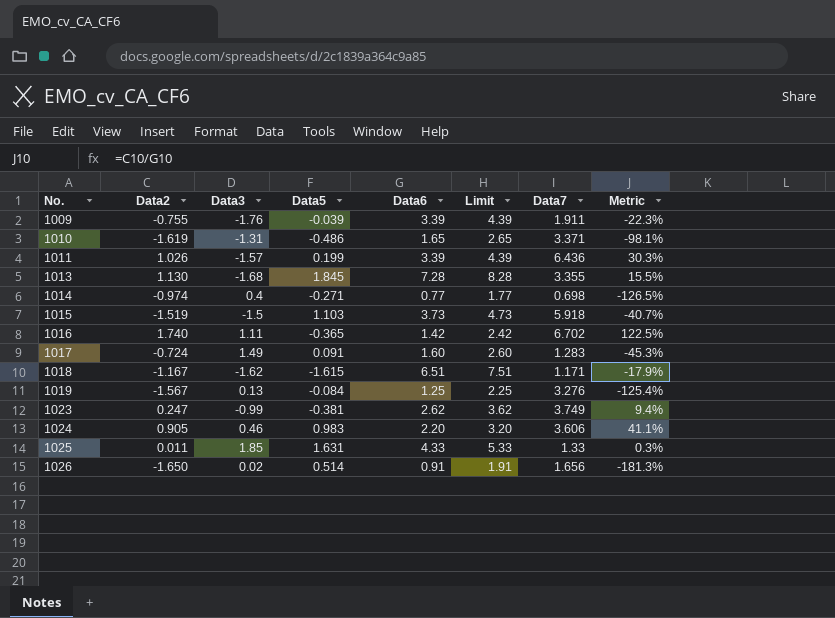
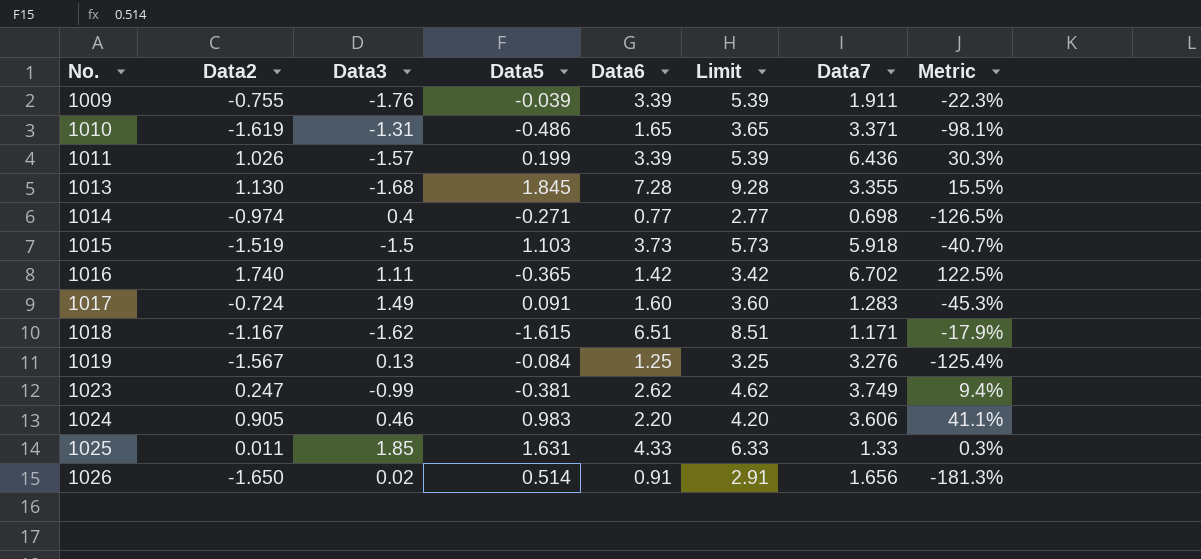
column Limit | formula: [Data6] + 1 -> [Data6] + 2

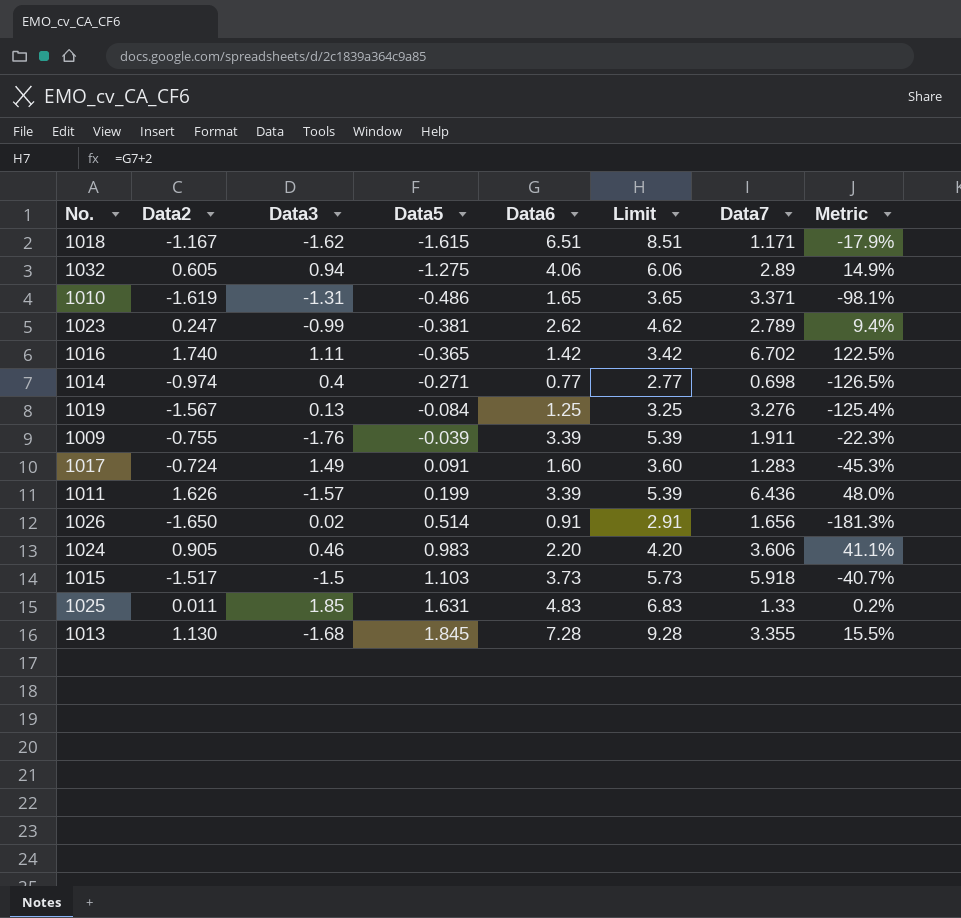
row order: No. ascending -> Data5 ascending
row 1032: none -> 0.605 | 0.94 | -1.275 | 4.06 | 6.06 | 2.89 | 14.9%
1023 | Data7: 3.749 -> 2.789
1011 | Data2: 1.026 -> 1.626
1011 | Metric: 30.3% -> 48.0%
1015 | Data2: -1.519 -> -1.517
1025 | Data6: 4.33 -> 4.83
1025 | Limit: 6.33 -> 6.83
1025 | Metric: 0.3% -> 0.2%

